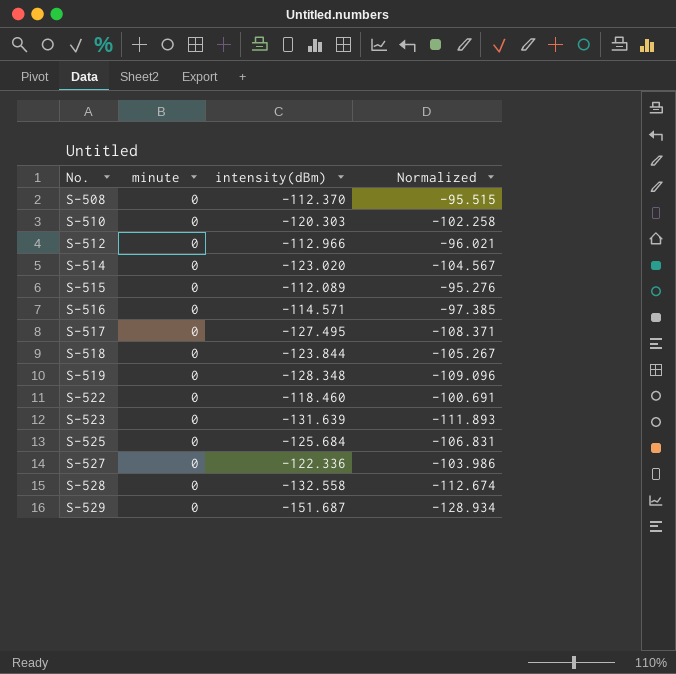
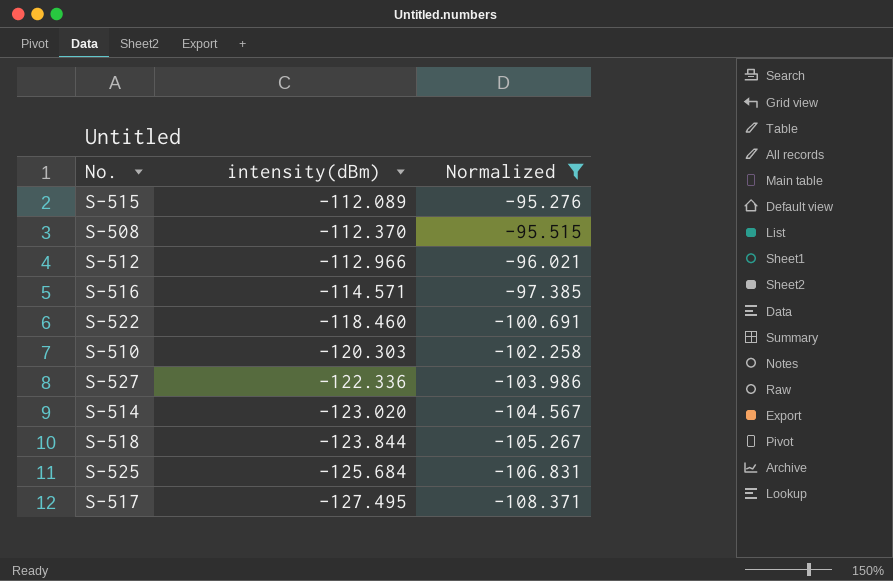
filter: none -> Normalized >= -108.371
row order: No. ascending -> intensity(dBm) descending
column minute | position: 2 -> none

